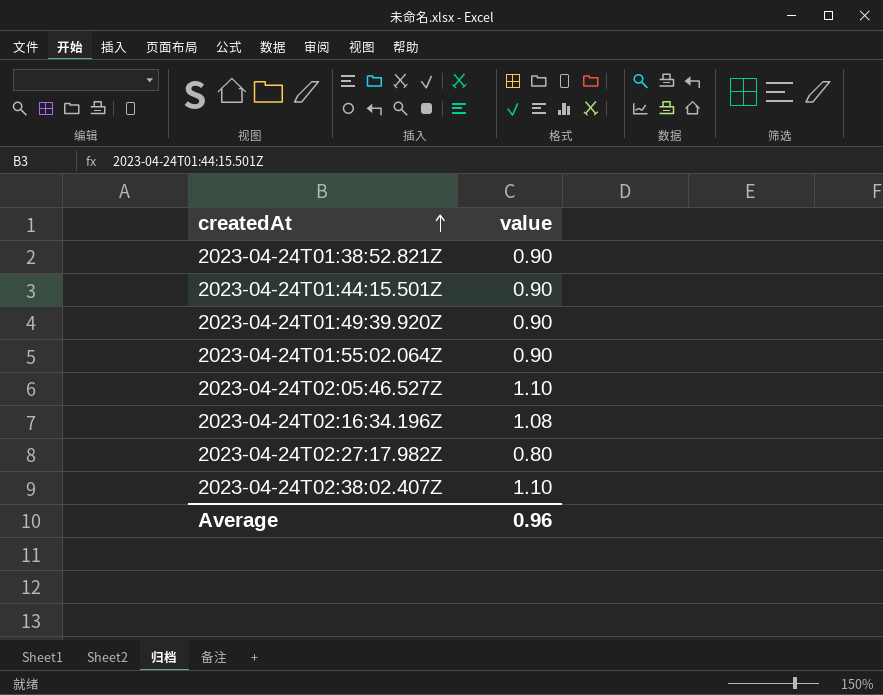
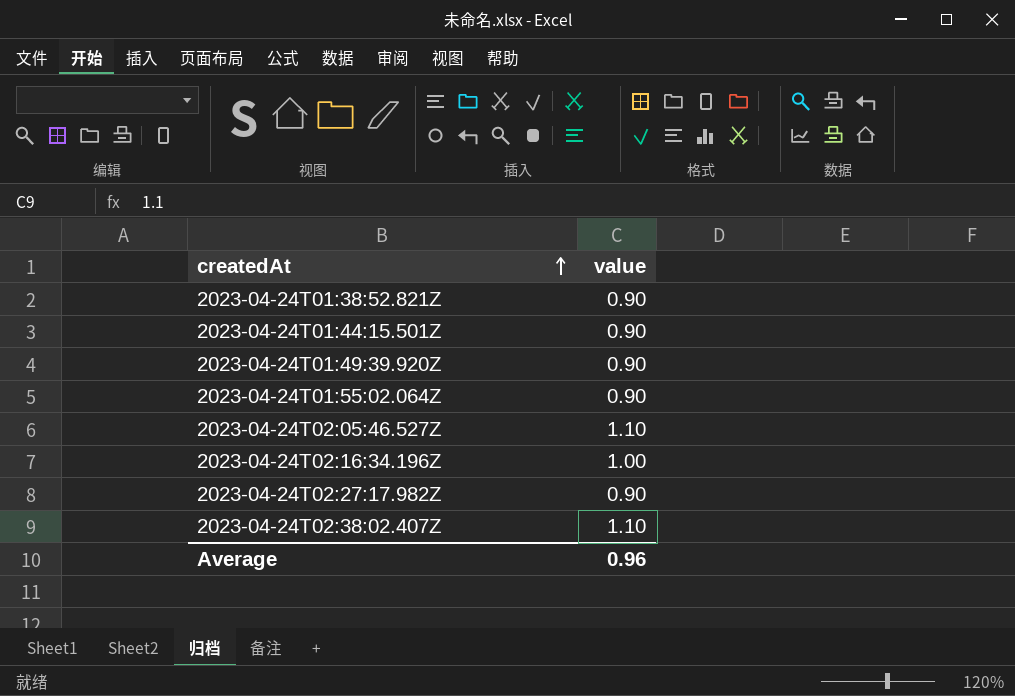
2023-04-24T02:16:34.196Z | value: 1.08 -> 1.00
2023-04-24T02:27:17.982Z | value: 0.80 -> 0.90

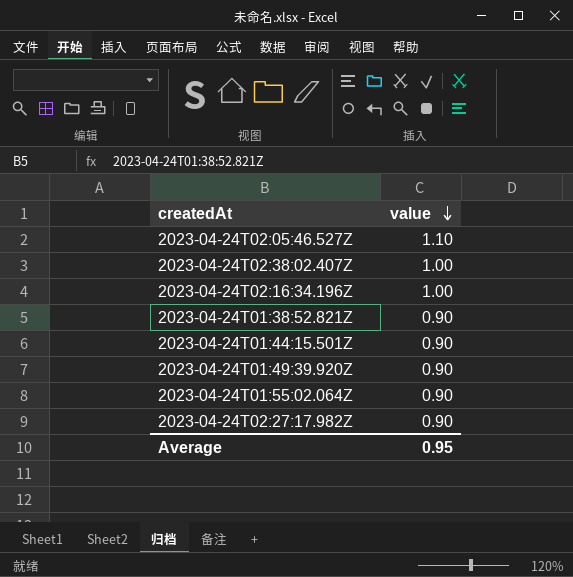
row order: createdAt ascending -> value descending
2023-04-24T02:38:02.407Z | value: 1.10 -> 1.00
Average | value: 0.96 -> 0.95

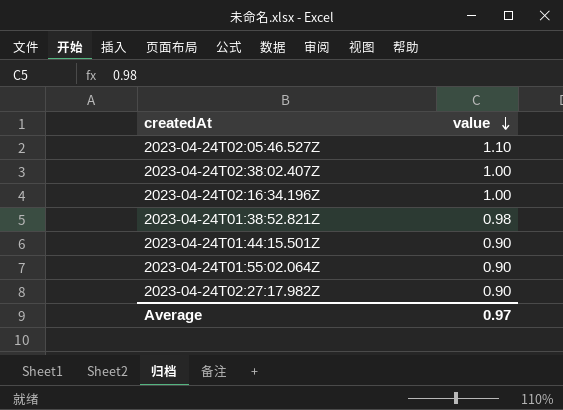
row 2023-04-24T01:49:39.920Z: 0.90 -> none
2023-04-24T01:38:52.821Z | value: 0.90 -> 0.98
Average | value: 0.95 -> 0.97

